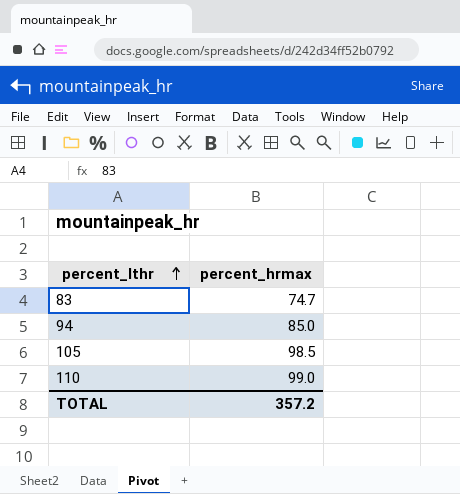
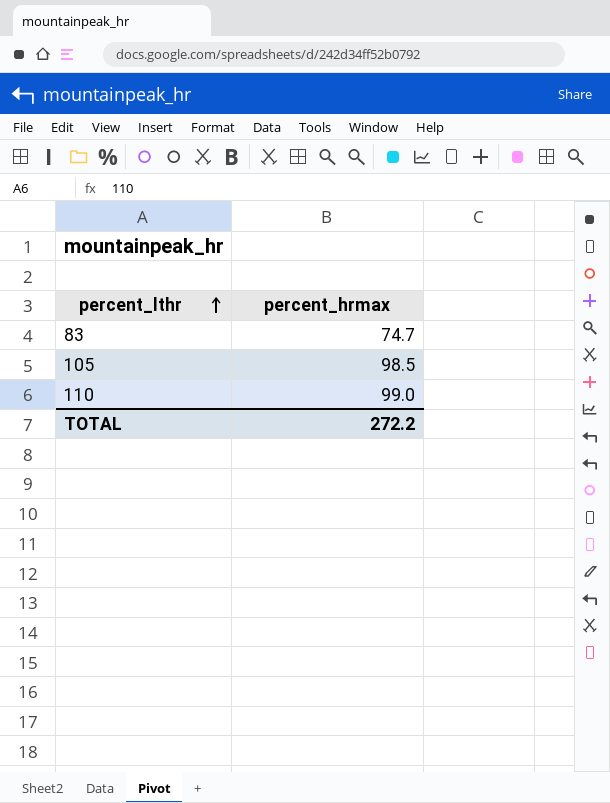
row 94: 85.0 -> none
TOTAL | percent_hrmax: 357.2 -> 272.2

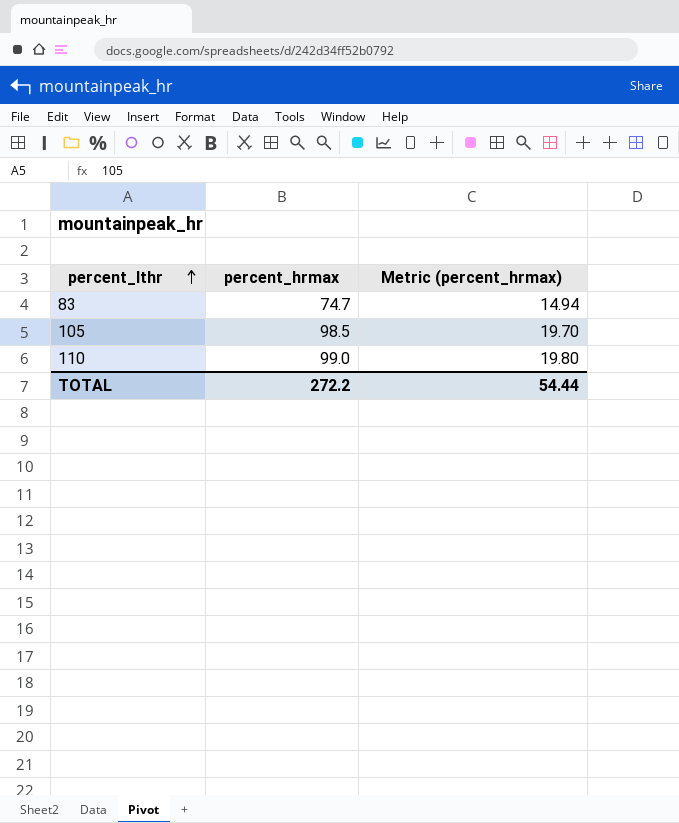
column Metric (percent_hrmax) | formula: none -> [percent_hrmax] * 0.2

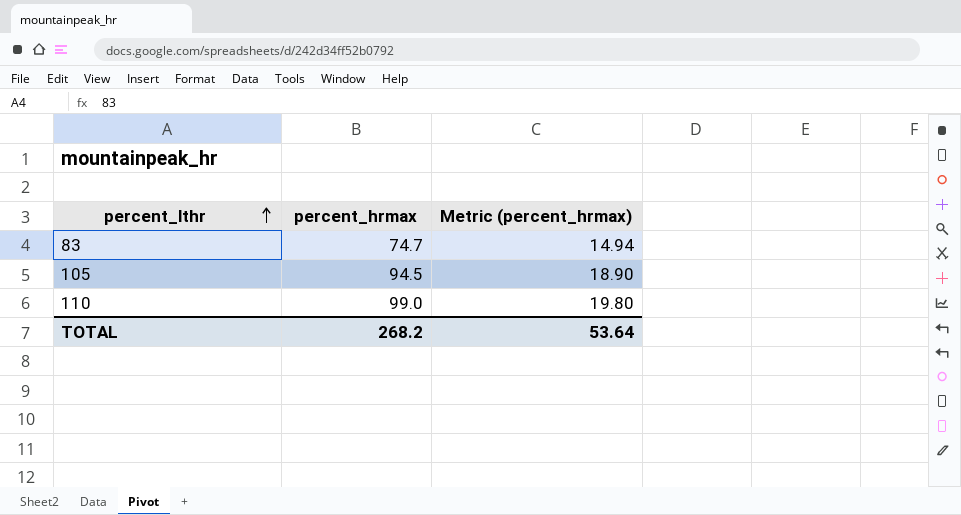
105 | percent_hrmax: 98.5 -> 94.5
105 | Metric (percent_hrmax): 19.70 -> 18.90
TOTAL | percent_hrmax: 272.2 -> 268.2
TOTAL | Metric (percent_hrmax): 54.44 -> 53.64

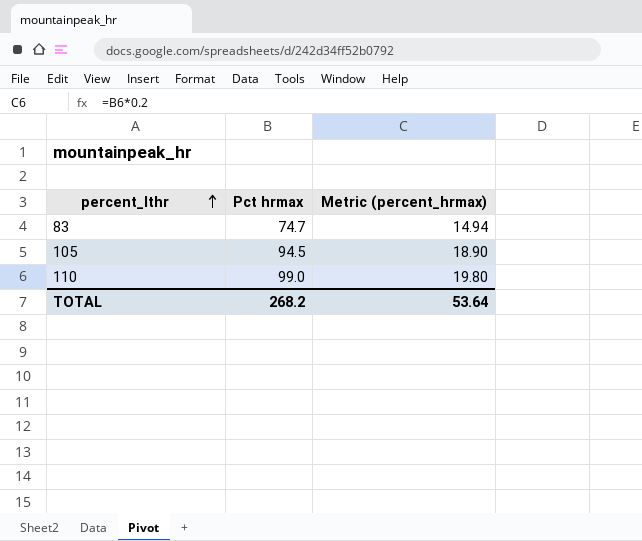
column name: percent_hrmax -> Pct hrmax

